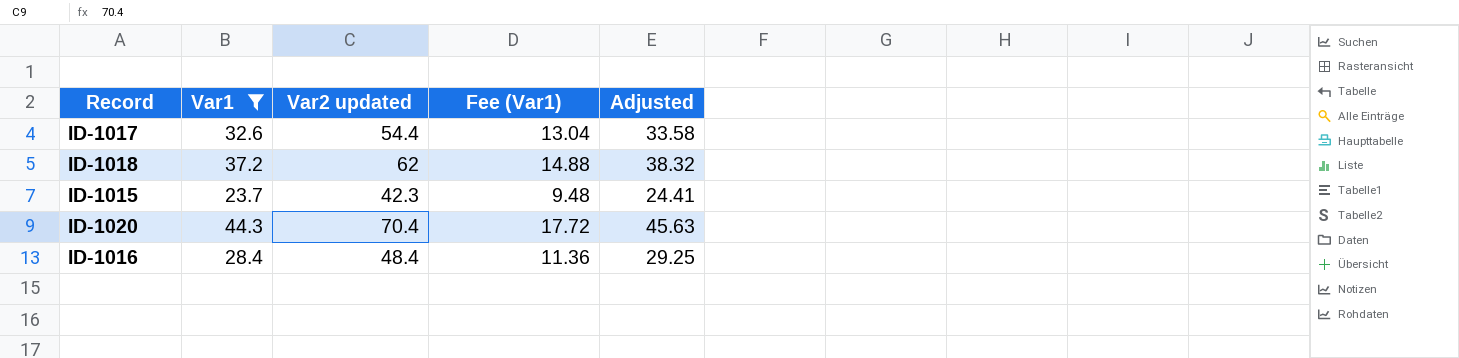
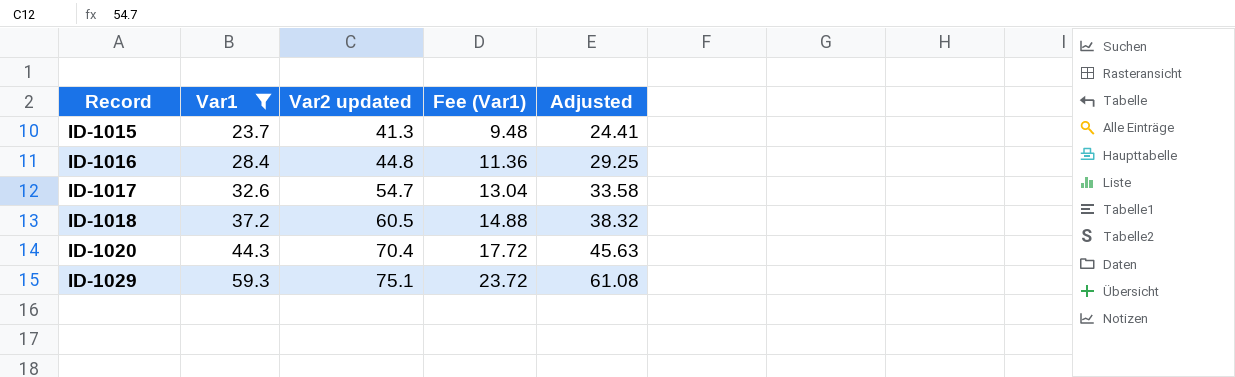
row order: none -> Record ascending
ID-1015 | Var2 updated: 42.3 -> 41.3
ID-1016 | Var2 updated: 48.4 -> 44.8
ID-1017 | Var2 updated: 54.4 -> 54.7
ID-1018 | Var2 updated: 62 -> 60.5
row ID-1029: none -> 59.3 | 75.1 | 23.72 | 61.08

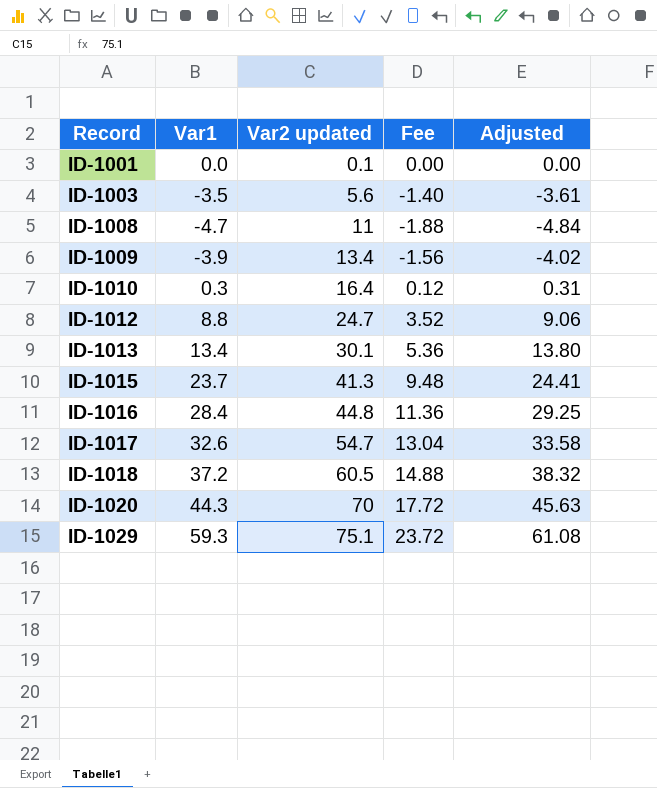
filter: Var1 >= 23.7 -> none
column name: Fee (Var1) -> Fee
ID-1020 | Var2 updated: 70.4 -> 70

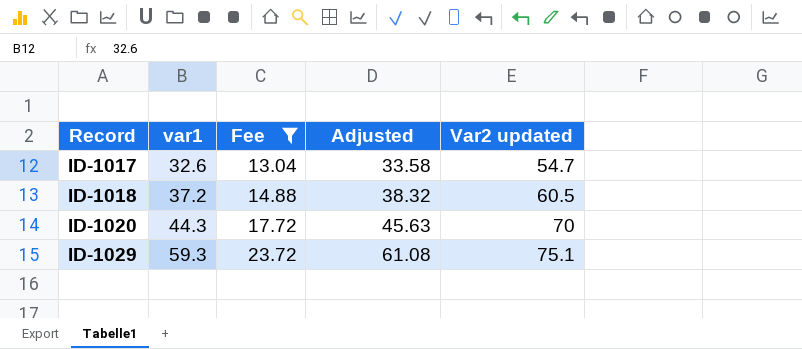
filter: none -> Fee >= 13.04
column name: Var1 -> var1
column Var2 updated | position: 3 -> 5

